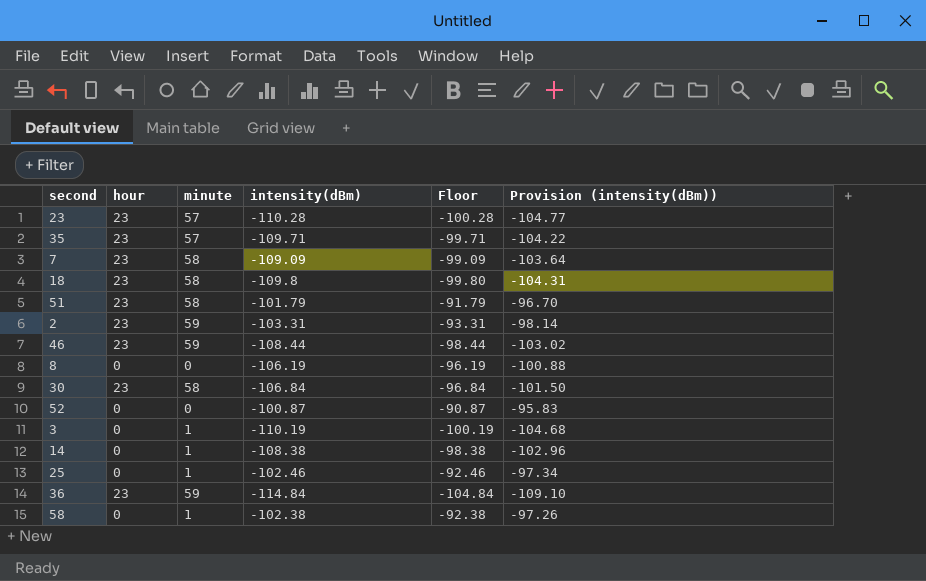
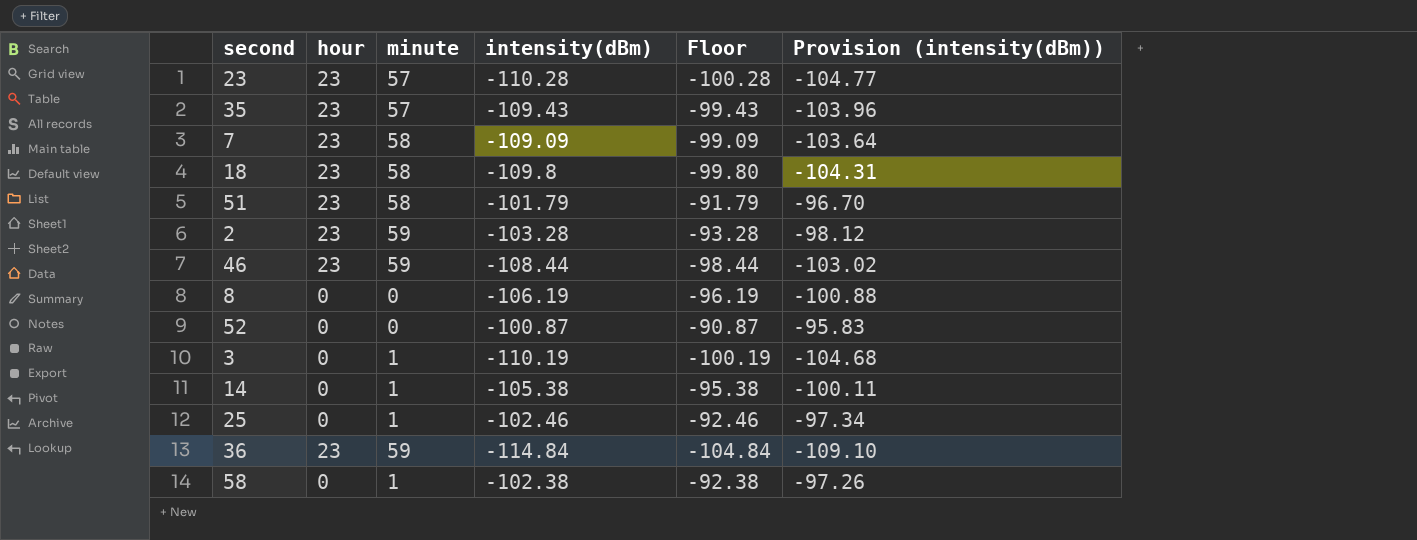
row 30: 23 | 58 | -106.84 | -96.84 | -101.50 -> none
35 | intensity(dBm): -109.71 -> -109.43
35 | Floor: -99.71 -> -99.43
35 | Provision (intensity(dBm)): -104.22 -> -103.96
2 | intensity(dBm): -103.31 -> -103.28
2 | Floor: -93.31 -> -93.28
2 | Provision (intensity(dBm)): -98.14 -> -98.12
14 | intensity(dBm): -108.38 -> -105.38
14 | Floor: -98.38 -> -95.38
14 | Provision (intensity(dBm)): -102.96 -> -100.11

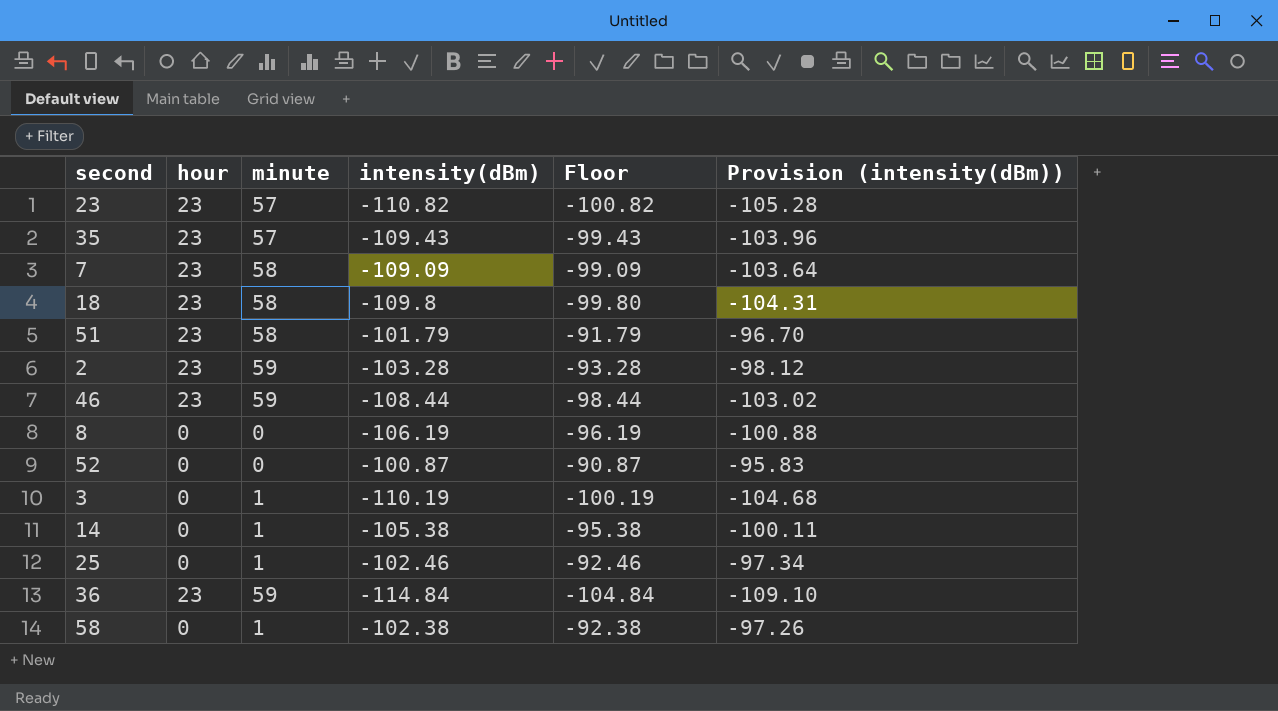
23 | intensity(dBm): -110.28 -> -110.82
23 | Floor: -100.28 -> -100.82
23 | Provision (intensity(dBm)): -104.77 -> -105.28

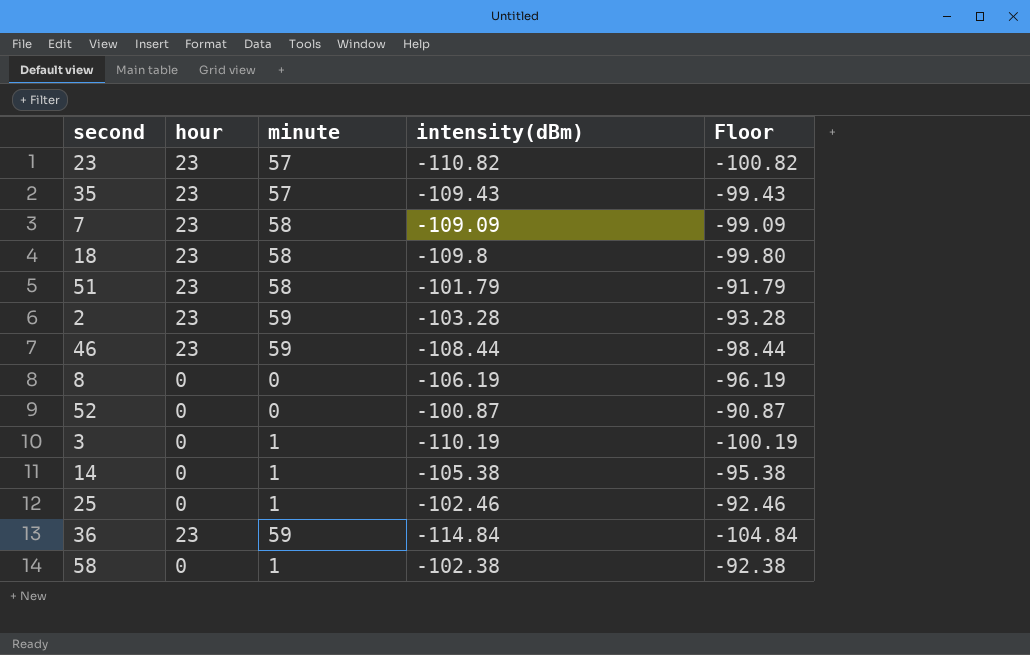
column Provision (intensity(dBm)) | formula: [intensity(dBm)] * 0.95 -> none

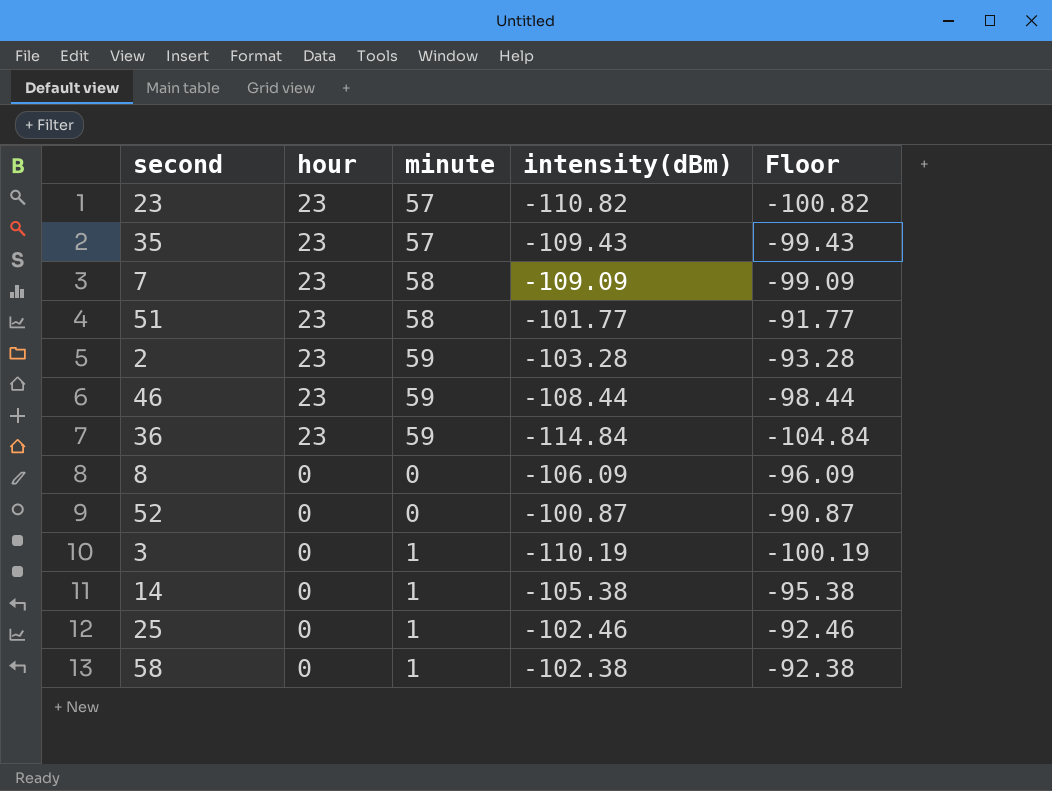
row order: none -> hour descending
row 18: 23 | 58 | -109.8 | -99.80 -> none
51 | intensity(dBm): -101.79 -> -101.77
51 | Floor: -91.79 -> -91.77
8 | intensity(dBm): -106.19 -> -106.09
8 | Floor: -96.19 -> -96.09

